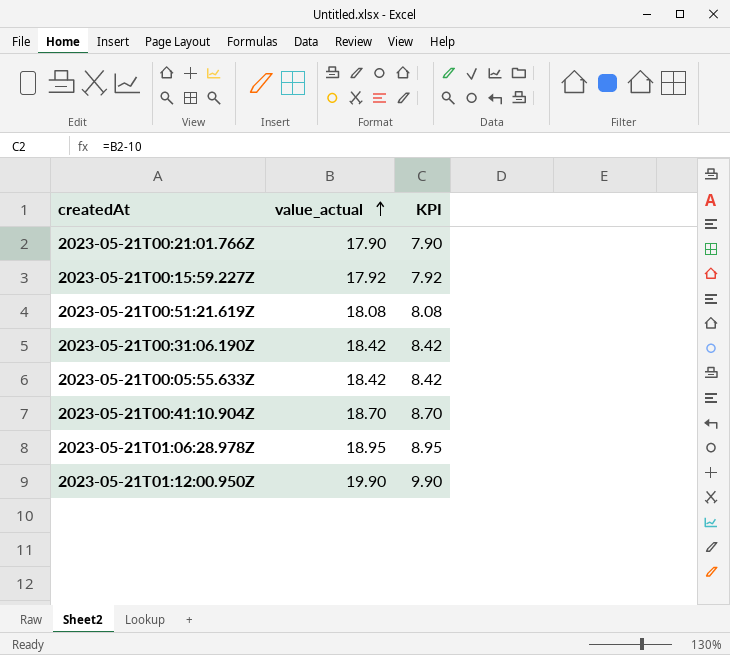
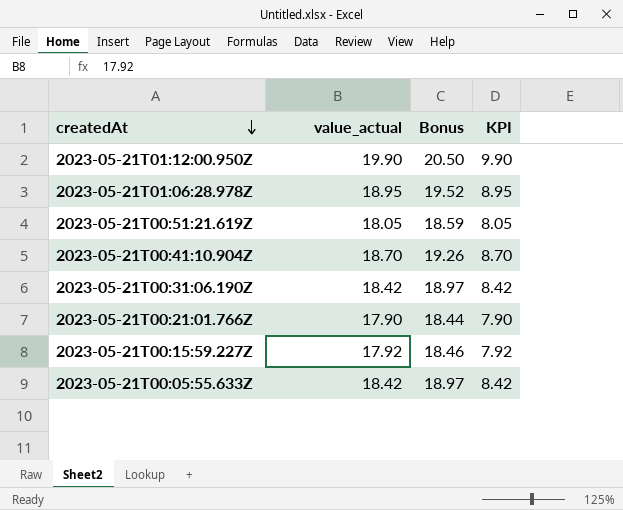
row order: value_actual ascending -> createdAt descending
column Bonus | formula: none -> [value_actual] * 1.03
2023-05-21T00:51:21.619Z | value_actual: 18.08 -> 18.05
2023-05-21T00:51:21.619Z | KPI: 8.08 -> 8.05

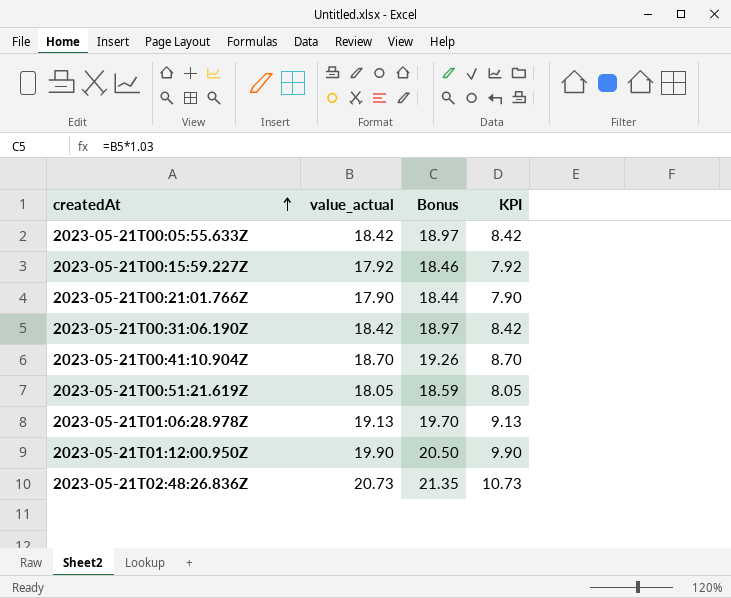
row order: createdAt descending -> createdAt ascending
2023-05-21T01:06:28.978Z | value_actual: 18.95 -> 19.13
2023-05-21T01:06:28.978Z | Bonus: 19.52 -> 19.70
2023-05-21T01:06:28.978Z | KPI: 8.95 -> 9.13
row 2023-05-21T02:48:26.836Z: none -> 20.73 | 21.35 | 10.73

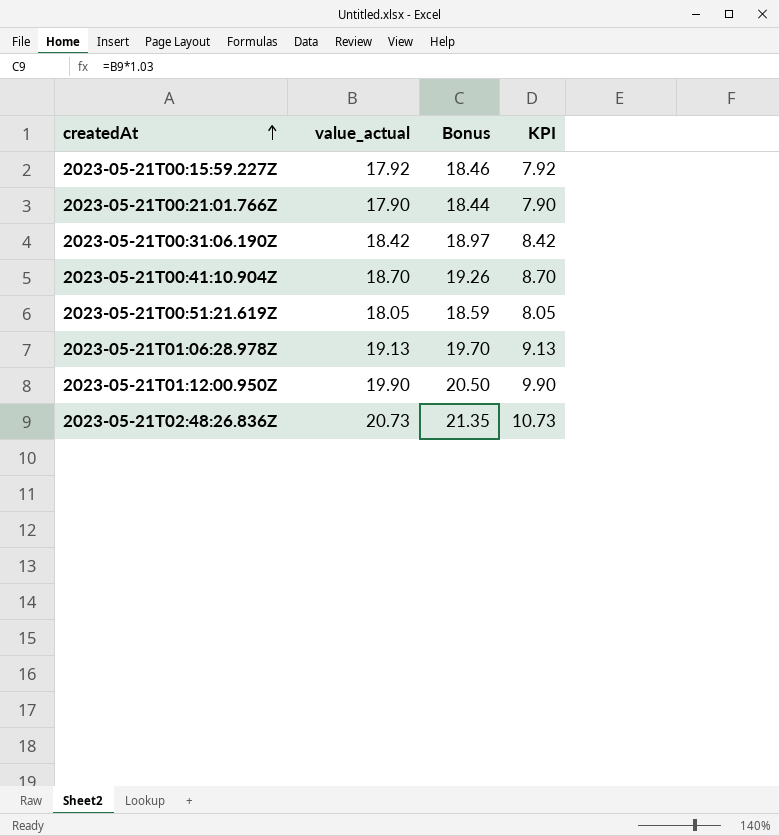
row 2023-05-21T00:05:55.633Z: 18.42 | 18.97 | 8.42 -> none

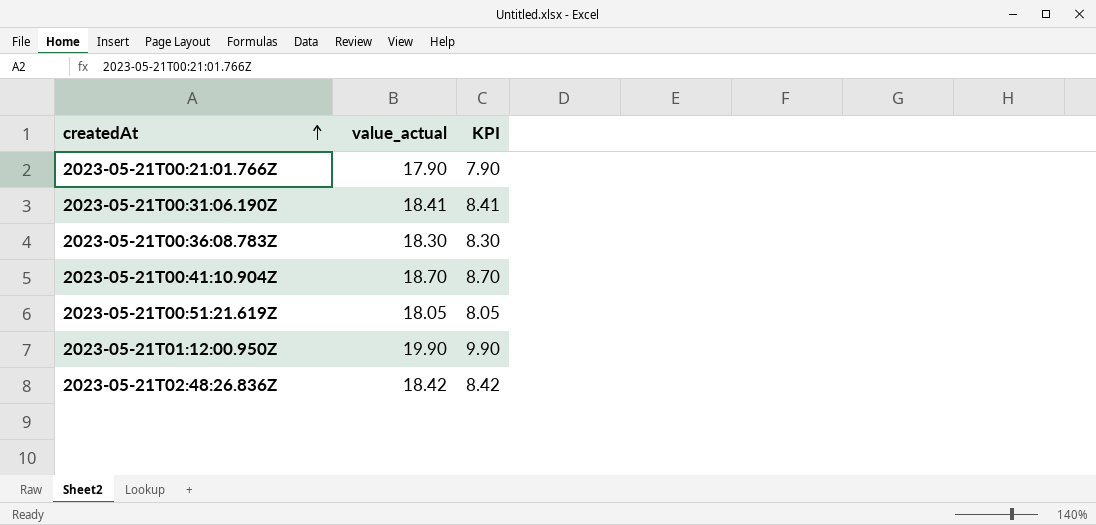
column Bonus | formula: [value_actual] * 1.03 -> none
row 2023-05-21T00:15:59.227Z: 17.92 | 18.46 | 7.92 -> none
row 2023-05-21T01:06:28.978Z: 19.13 | 19.70 | 9.13 -> none
2023-05-21T00:31:06.190Z | value_actual: 18.42 -> 18.41
2023-05-21T00:31:06.190Z | KPI: 8.42 -> 8.41
row 2023-05-21T00:36:08.783Z: none -> 18.30 | 8.30
2023-05-21T02:48:26.836Z | value_actual: 20.73 -> 18.42
2023-05-21T02:48:26.836Z | KPI: 10.73 -> 8.42

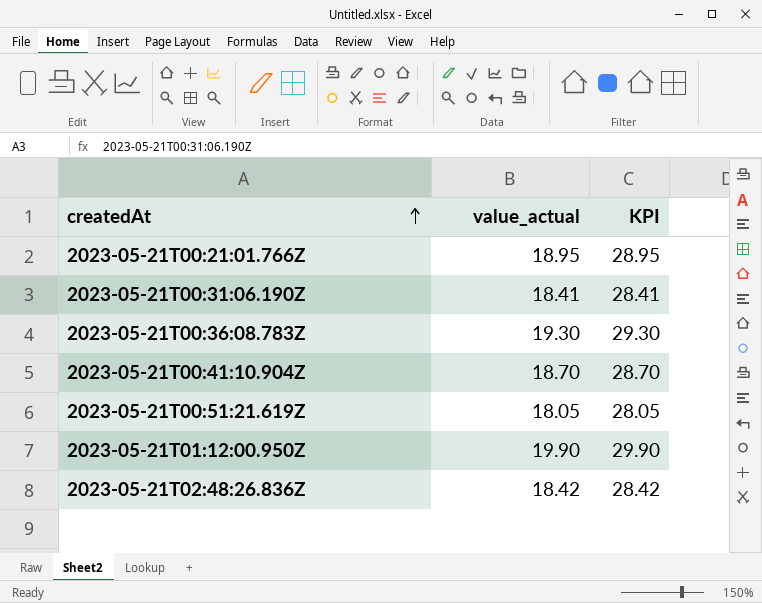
column KPI | formula: [value_actual] - 10 -> [value_actual] + 10
2023-05-21T00:21:01.766Z | value_actual: 17.90 -> 18.95
2023-05-21T00:36:08.783Z | value_actual: 18.30 -> 19.30

